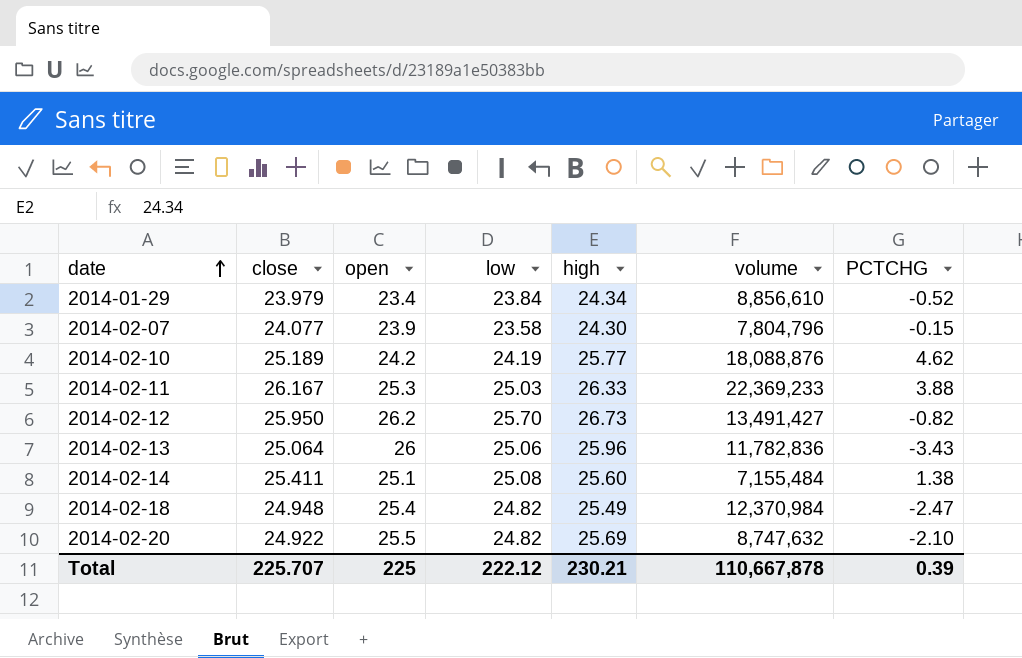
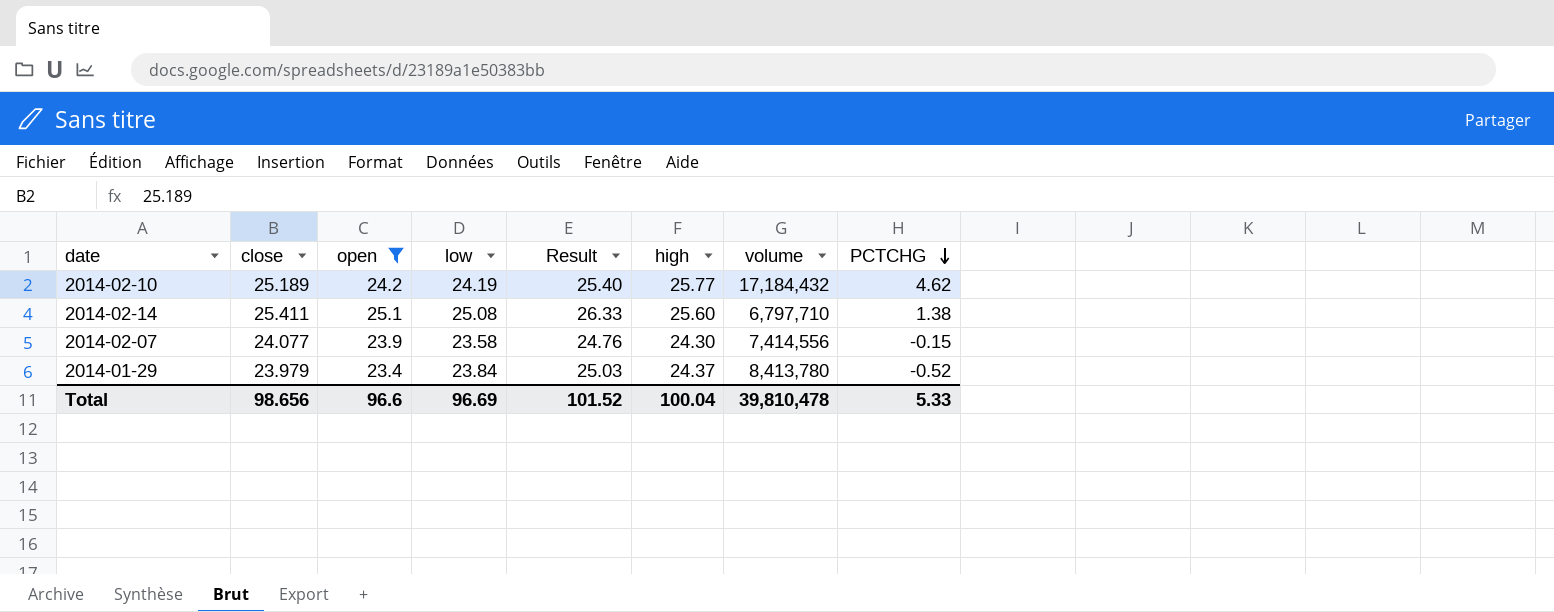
filter: none -> open <= 25.1
row order: date ascending -> PCTCHG descending
column Result | formula: none -> [low] * 1.05
2014-02-10 | volume: 18,088,876 -> 17,184,432
2014-02-14 | volume: 7,155,484 -> 6,797,710
2014-02-07 | volume: 7,804,796 -> 7,414,556
2014-01-29 | high: 24.34 -> 24.37
2014-01-29 | volume: 8,856,610 -> 8,413,780
Total | close: 225.707 -> 98.656
Total | open: 225 -> 96.6
Total | low: 222.12 -> 96.69
Total | high: 230.21 -> 100.04
Total | volume: 110,667,878 -> 39,810,478
Total | PCTCHG: 0.39 -> 5.33

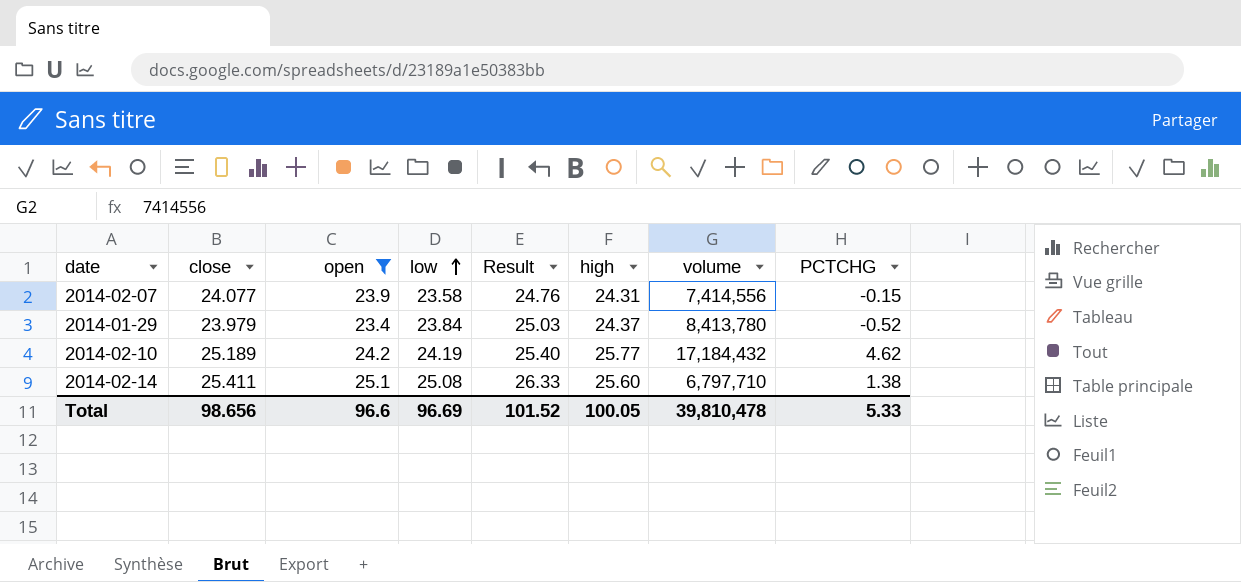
row order: PCTCHG descending -> low ascending
2014-02-07 | high: 24.30 -> 24.31
Total | high: 100.04 -> 100.05

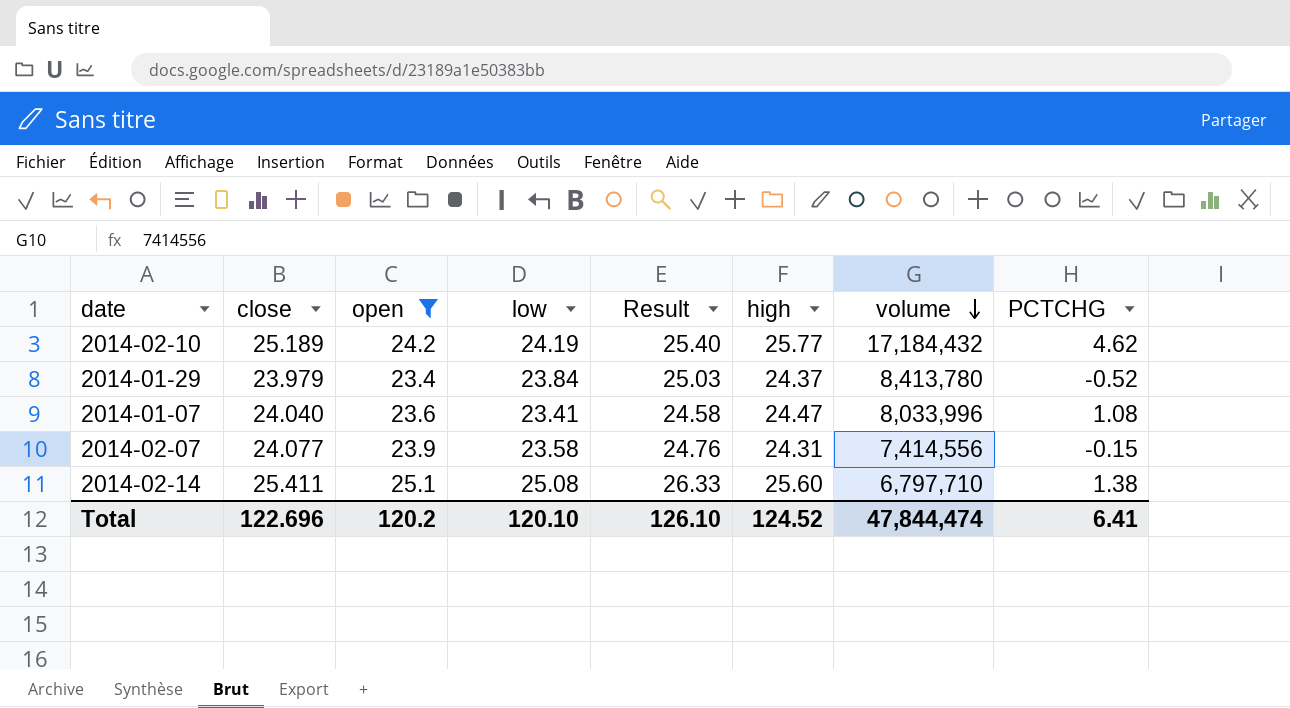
row order: low ascending -> volume descending
row 2014-01-07: none -> 24.040 | 23.6 | 23.41 | 24.58 | 24.47 | 8,033,996 | 1.08
Total | close: 98.656 -> 122.696
Total | open: 96.6 -> 120.2
Total | low: 96.69 -> 120.10
Total | Result: 101.52 -> 126.10
Total | high: 100.05 -> 124.52
Total | volume: 39,810,478 -> 47,844,474
Total | PCTCHG: 5.33 -> 6.41

